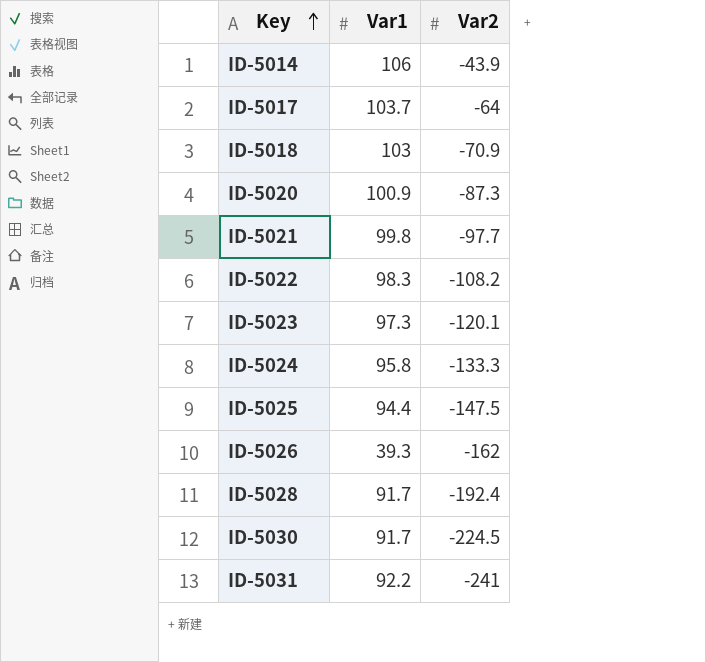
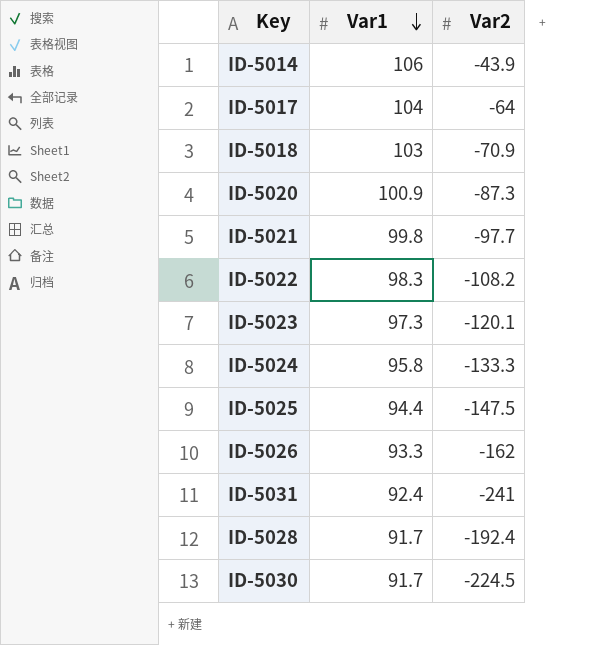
row order: Key ascending -> Var1 descending
ID-5017 | Var1: 103.7 -> 104
ID-5026 | Var1: 39.3 -> 93.3
ID-5031 | Var1: 92.2 -> 92.4

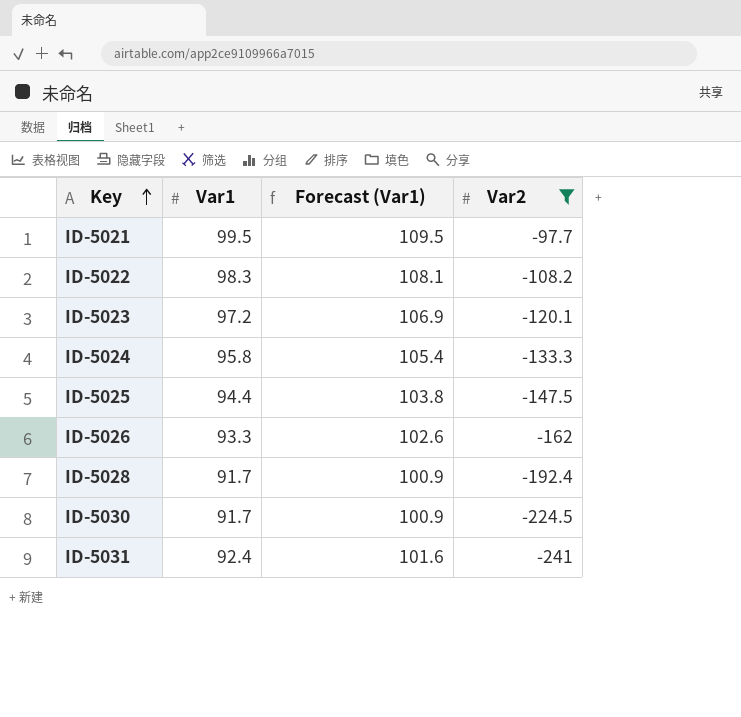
filter: none -> Var2 <= -97.7
row order: Var1 descending -> Key ascending
column Forecast (Var1) | formula: none -> [Var1] * 1.1
ID-5021 | Var1: 99.8 -> 99.5
ID-5023 | Var1: 97.3 -> 97.2

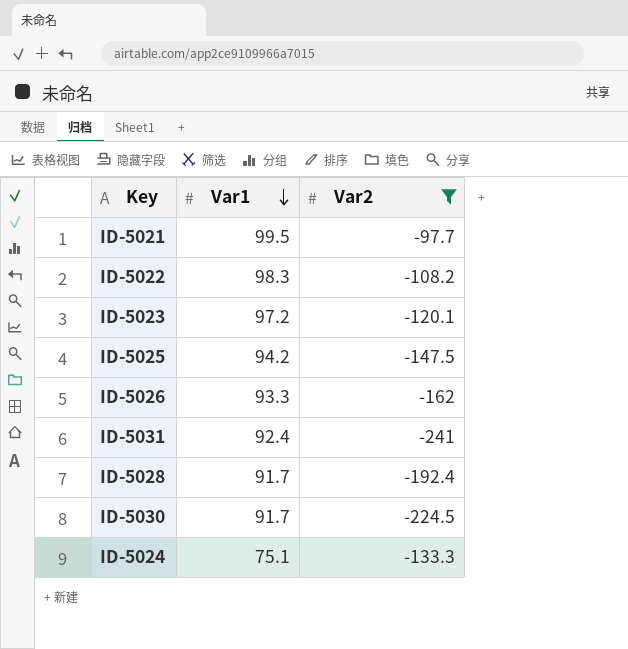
row order: Key ascending -> Var1 descending
column Forecast (Var1) | formula: [Var1] * 1.1 -> none
ID-5025 | Var1: 94.4 -> 94.2
ID-5024 | Var1: 95.8 -> 75.1

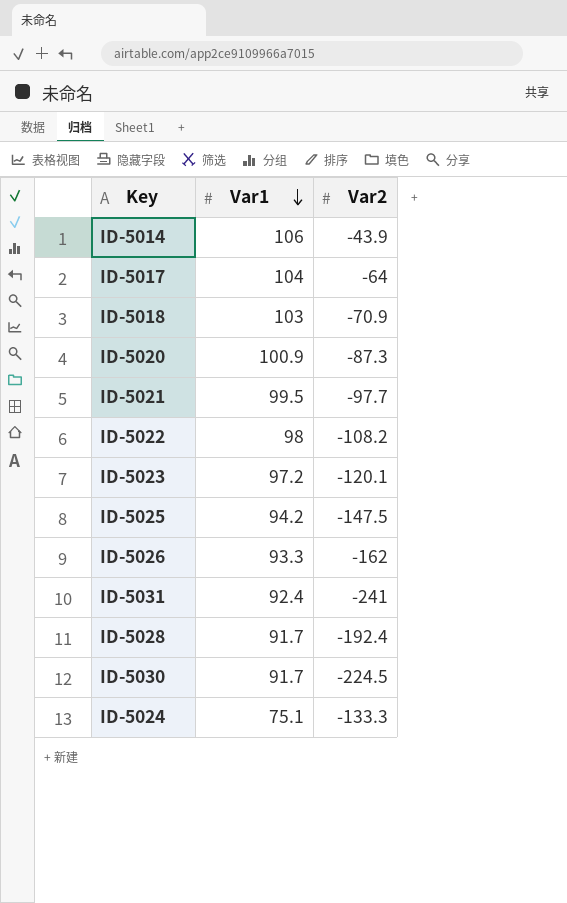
filter: Var2 <= -97.7 -> none
ID-5022 | Var1: 98.3 -> 98

